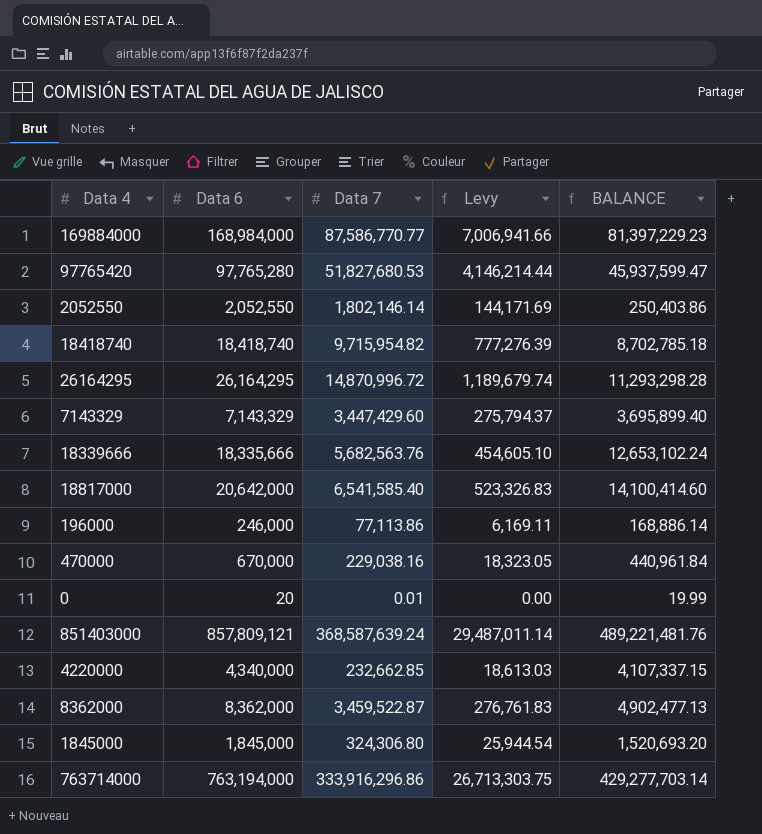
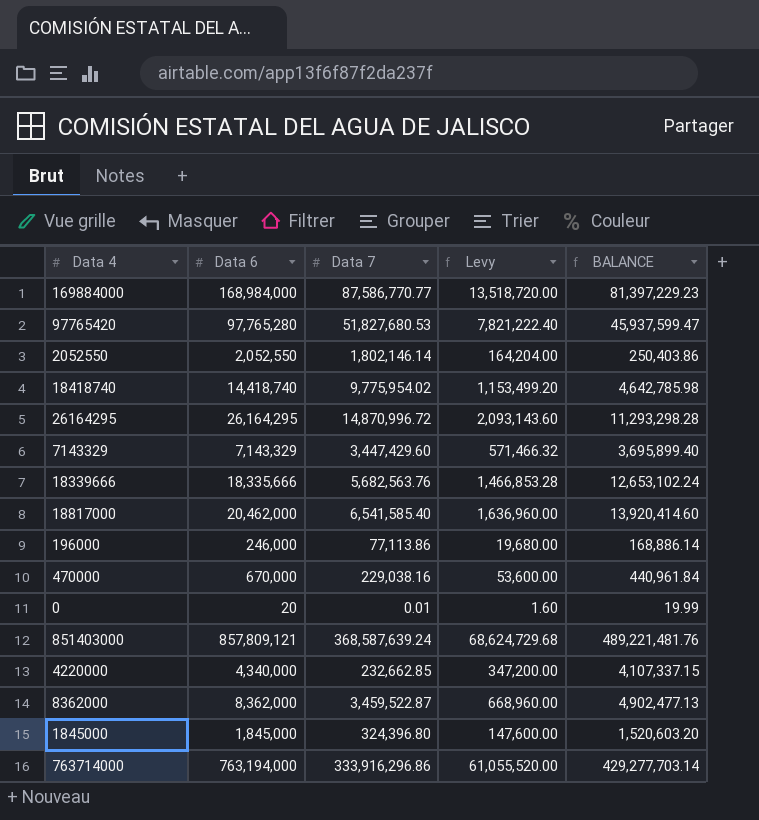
column Levy | formula: [Data 7] * 0.08 -> [Data 6] * 0.08
18418740 | Data 6: 18,418,740 -> 14,418,740
18418740 | Data 7: 9,715,954.82 -> 9,775,954.02
18418740 | BALANCE: 8,702,785.18 -> 4,642,785.98
18817000 | Data 6: 20,642,000 -> 20,462,000
18817000 | BALANCE: 14,100,414.60 -> 13,920,414.60
1845000 | Data 7: 324,306.80 -> 324,396.80
1845000 | BALANCE: 1,520,693.20 -> 1,520,603.20

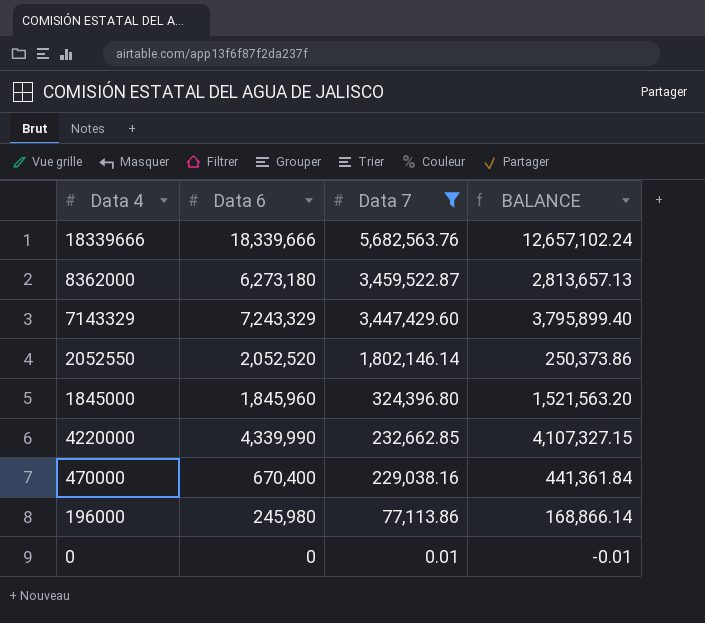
filter: none -> Data 7 <= 5,682,563.76
row order: none -> Data 7 descending
column Levy | formula: [Data 6] * 0.08 -> none
18339666 | Data 6: 18,335,666 -> 18,339,666
18339666 | BALANCE: 12,653,102.24 -> 12,657,102.24
8362000 | Data 6: 8,362,000 -> 6,273,180
8362000 | BALANCE: 4,902,477.13 -> 2,813,657.13
7143329 | Data 6: 7,143,329 -> 7,243,329
7143329 | BALANCE: 3,695,899.40 -> 3,795,899.40
2052550 | Data 6: 2,052,550 -> 2,052,520
2052550 | BALANCE: 250,403.86 -> 250,373.86
1845000 | Data 6: 1,845,000 -> 1,845,960
1845000 | BALANCE: 1,520,603.20 -> 1,521,563.20
4220000 | Data 6: 4,340,000 -> 4,339,990
4220000 | BALANCE: 4,107,337.15 -> 4,107,327.15
470000 | Data 6: 670,000 -> 670,400
470000 | BALANCE: 440,961.84 -> 441,361.84
196000 | Data 6: 246,000 -> 245,980
196000 | BALANCE: 168,886.14 -> 168,866.14
0 | Data 6: 20 -> 0
0 | BALANCE: 19.99 -> -0.01

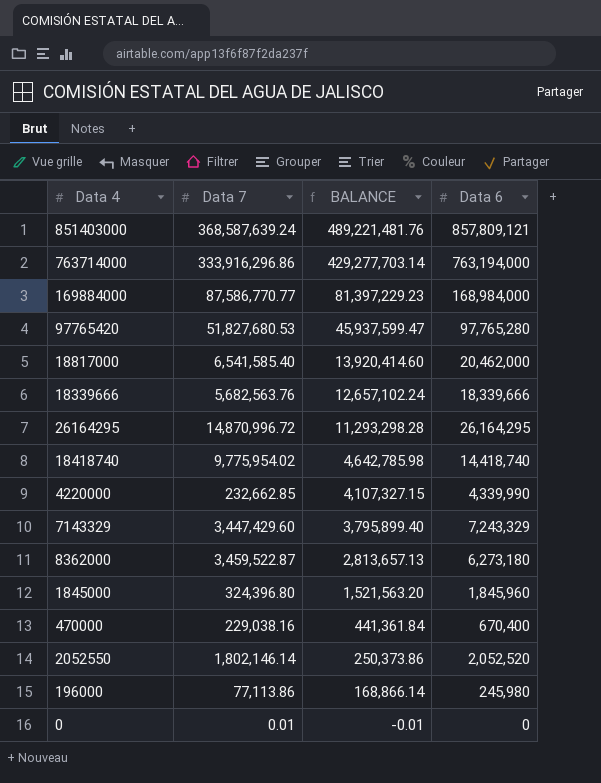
filter: Data 7 <= 5,682,563.76 -> none
row order: Data 7 descending -> BALANCE descending
column Data 6 | position: 2 -> 4

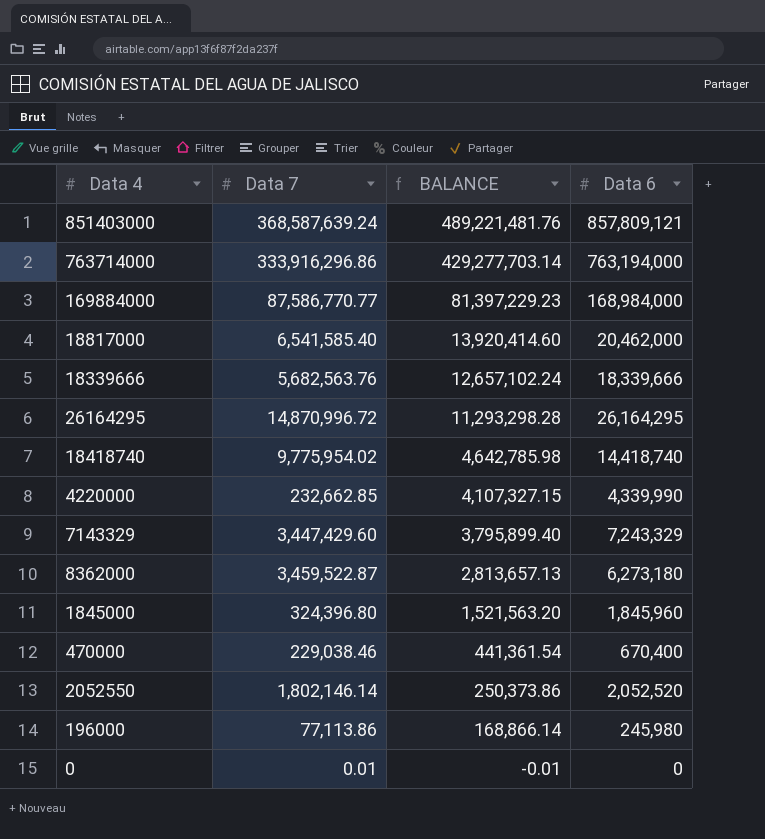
row 97765420: 51,827,680.53 | 45,937,599.47 | 97,765,280 -> none
470000 | Data 7: 229,038.16 -> 229,038.46
470000 | BALANCE: 441,361.84 -> 441,361.54

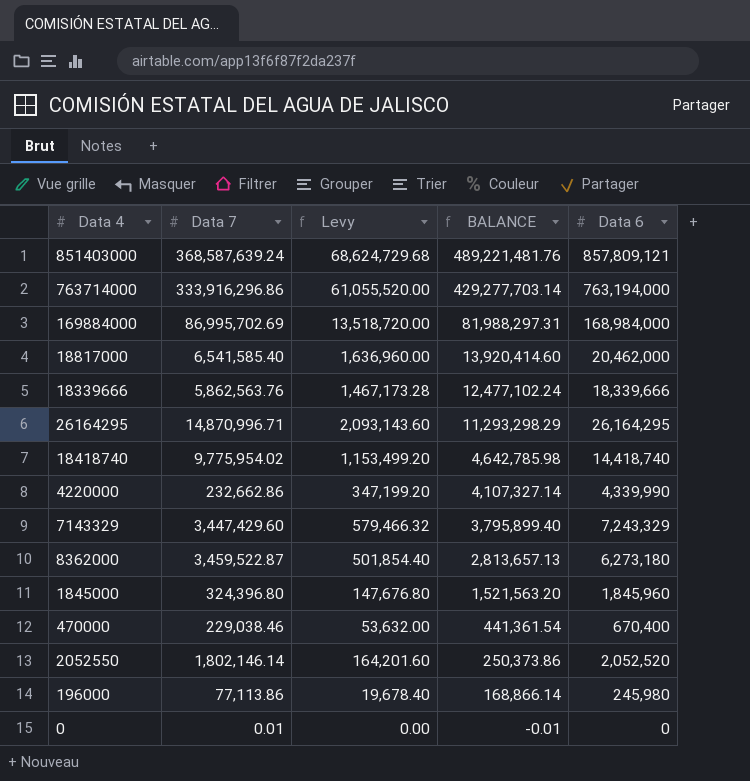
column Levy | formula: none -> [Data 6] * 0.08
169884000 | Data 7: 87,586,770.77 -> 86,995,702.69
169884000 | BALANCE: 81,397,229.23 -> 81,988,297.31
18339666 | Data 7: 5,682,563.76 -> 5,862,563.76
18339666 | BALANCE: 12,657,102.24 -> 12,477,102.24
26164295 | Data 7: 14,870,996.72 -> 14,870,996.71
26164295 | BALANCE: 11,293,298.28 -> 11,293,298.29
4220000 | Data 7: 232,662.85 -> 232,662.86
4220000 | BALANCE: 4,107,327.15 -> 4,107,327.14

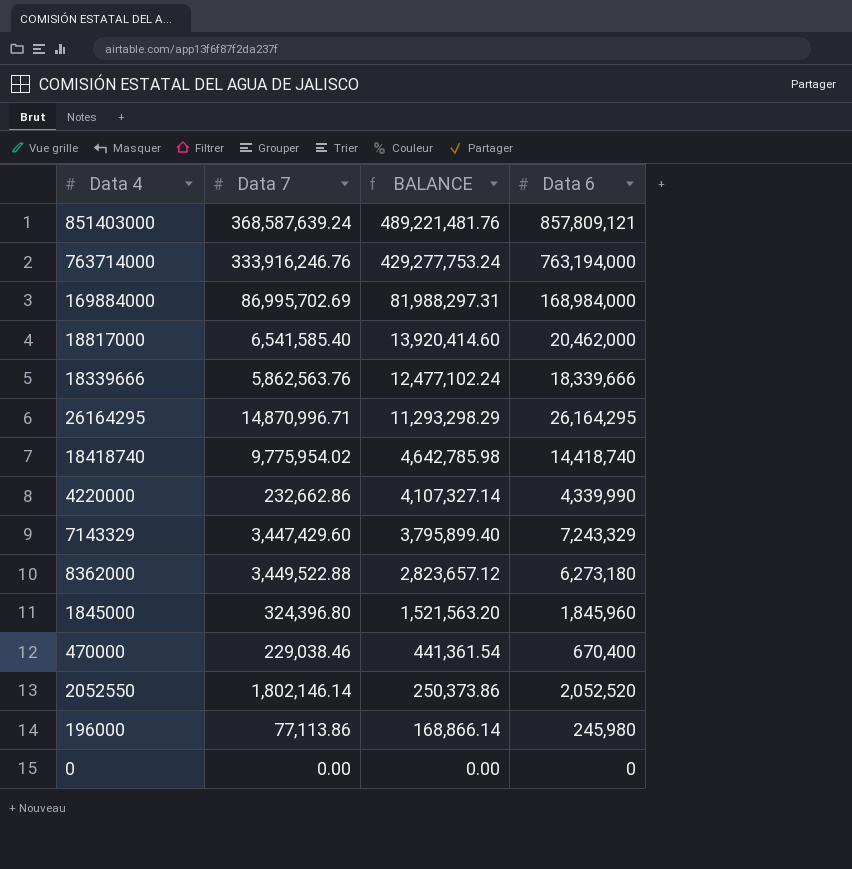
column Levy | formula: [Data 6] * 0.08 -> none
763714000 | Data 7: 333,916,296.86 -> 333,916,246.76
763714000 | BALANCE: 429,277,703.14 -> 429,277,753.24
8362000 | Data 7: 3,459,522.87 -> 3,449,522.88
8362000 | BALANCE: 2,813,657.13 -> 2,823,657.12
0 | Data 7: 0.01 -> 0.00
0 | BALANCE: -0.01 -> 0.00

